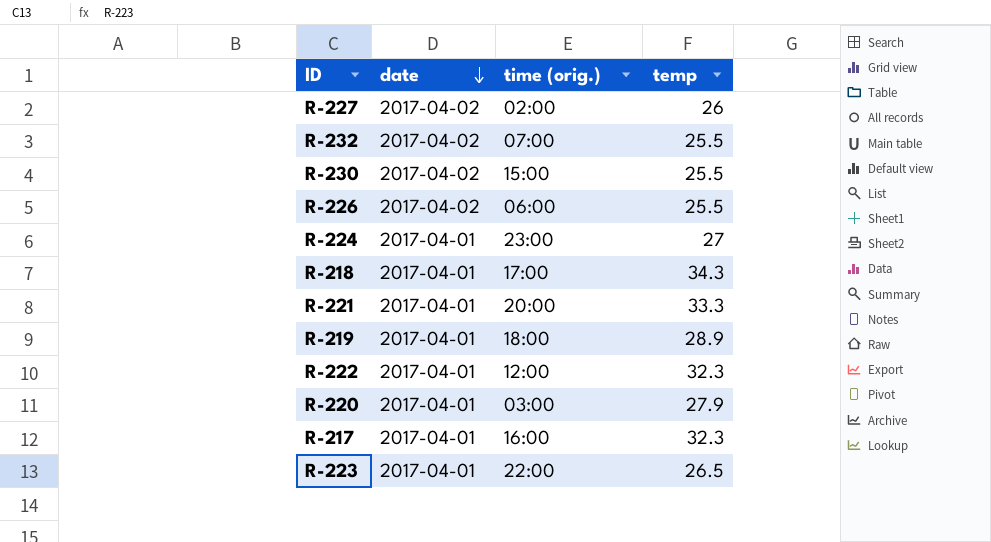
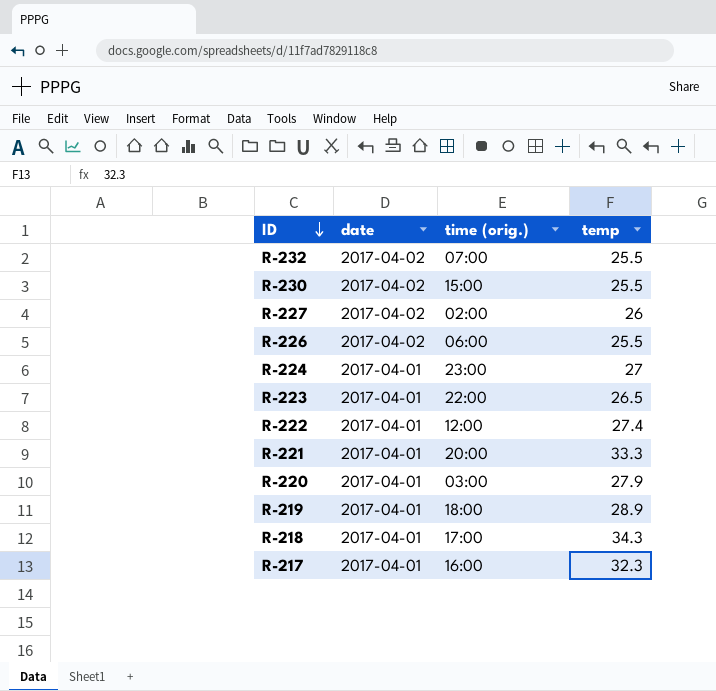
row order: date descending -> ID descending
R-222 | temp: 32.3 -> 27.4

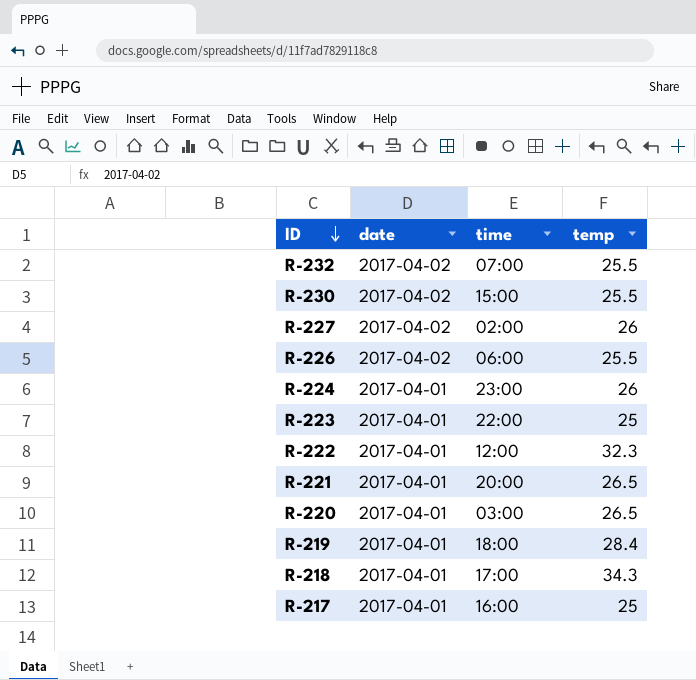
column name: time (orig.) -> time
R-224 | temp: 27 -> 26
R-223 | temp: 26.5 -> 25
R-222 | temp: 27.4 -> 32.3
R-221 | temp: 33.3 -> 26.5
R-220 | temp: 27.9 -> 26.5
R-219 | temp: 28.9 -> 28.4
R-217 | temp: 32.3 -> 25

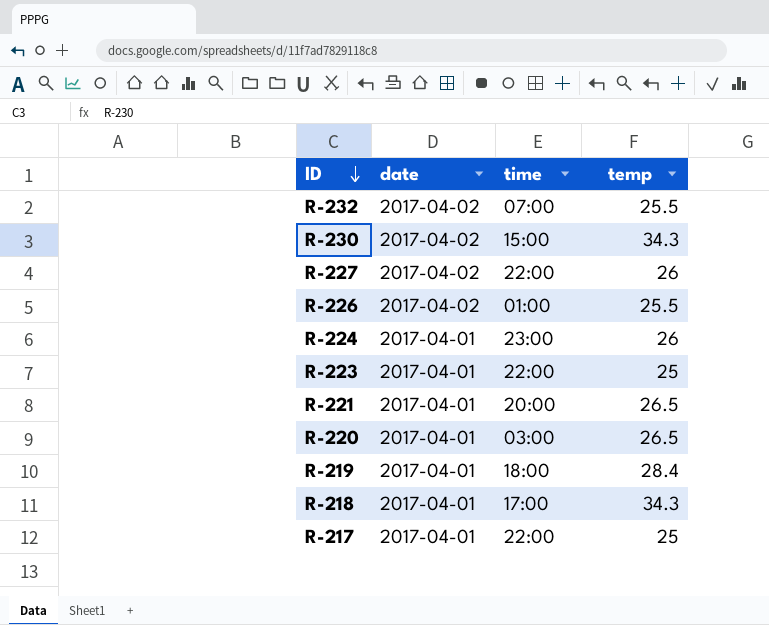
row R-222: 2017-04-01 | 12:00 | 32.3 -> none
R-230 | temp: 25.5 -> 34.3
R-227 | time: 02:00 -> 22:00
R-226 | time: 06:00 -> 01:00
R-217 | time: 16:00 -> 22:00

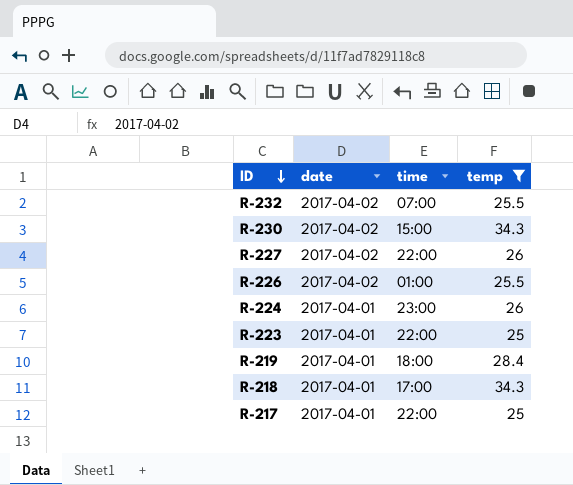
filter: none -> temp != 26.5

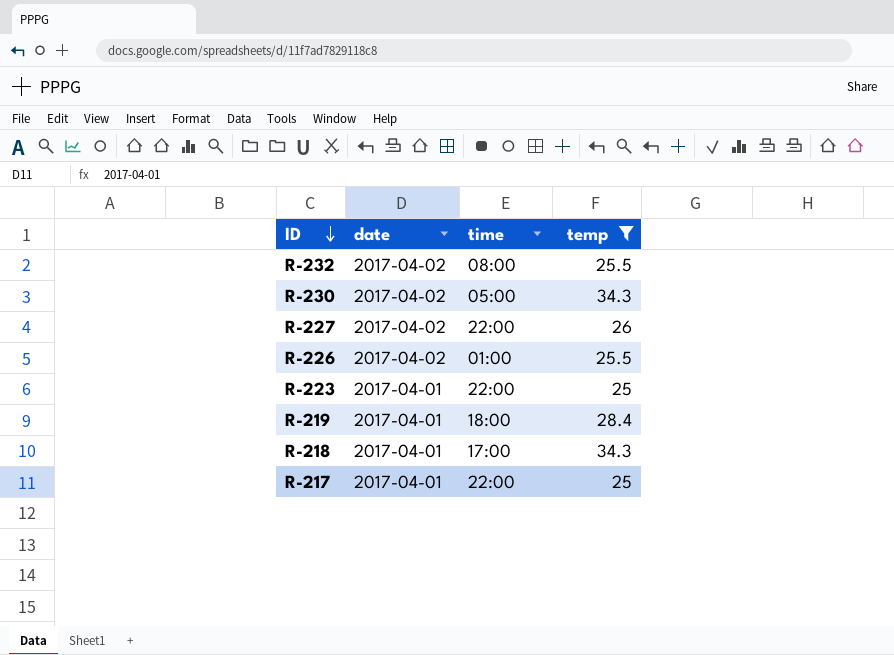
row R-224: 2017-04-01 | 23:00 | 26 -> none
R-232 | time: 07:00 -> 08:00
R-230 | time: 15:00 -> 05:00

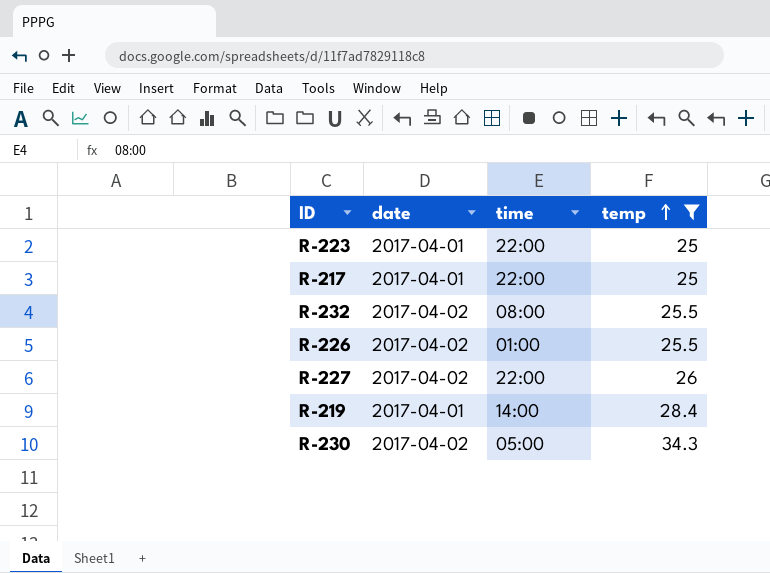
row order: ID descending -> temp ascending
row R-218: 2017-04-01 | 17:00 | 34.3 -> none
R-219 | time: 18:00 -> 14:00

